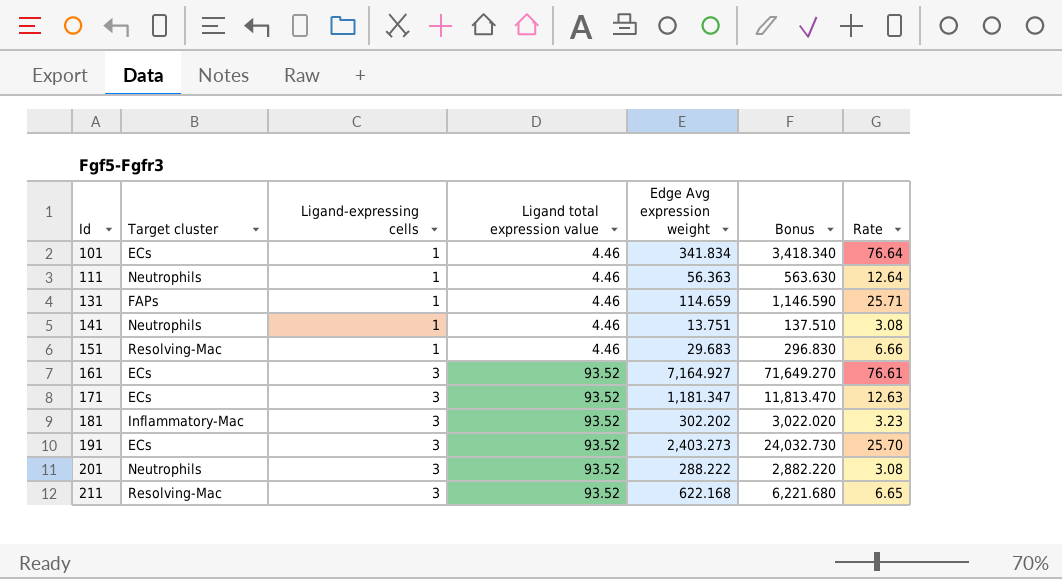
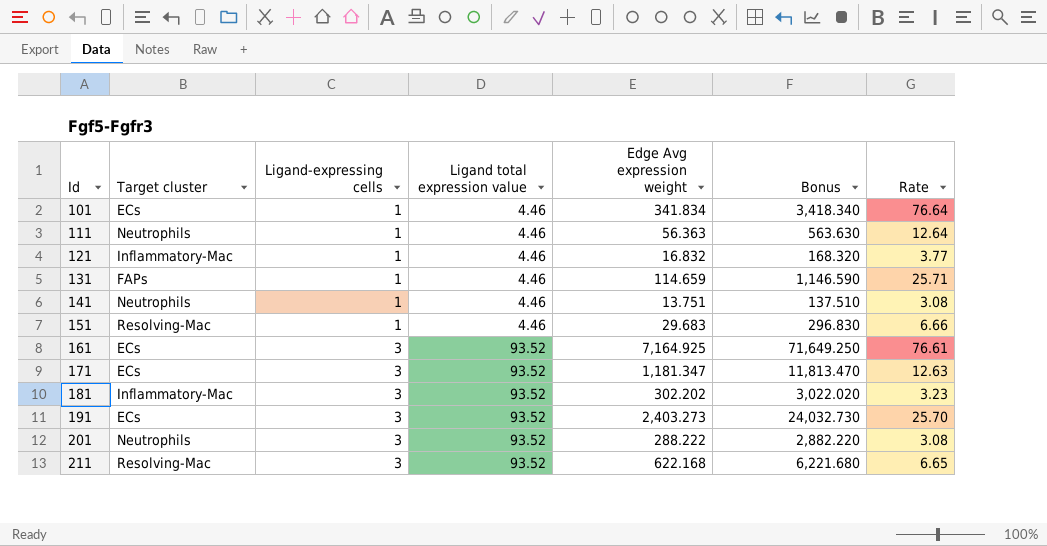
row 121: none -> Inflammatory-Mac | 1 | 4.46 | 16.832 | 168.320 | 3.77
161 | Edge Avg expression weight: 7,164.927 -> 7,164.925
161 | Bonus: 71,649.270 -> 71,649.250

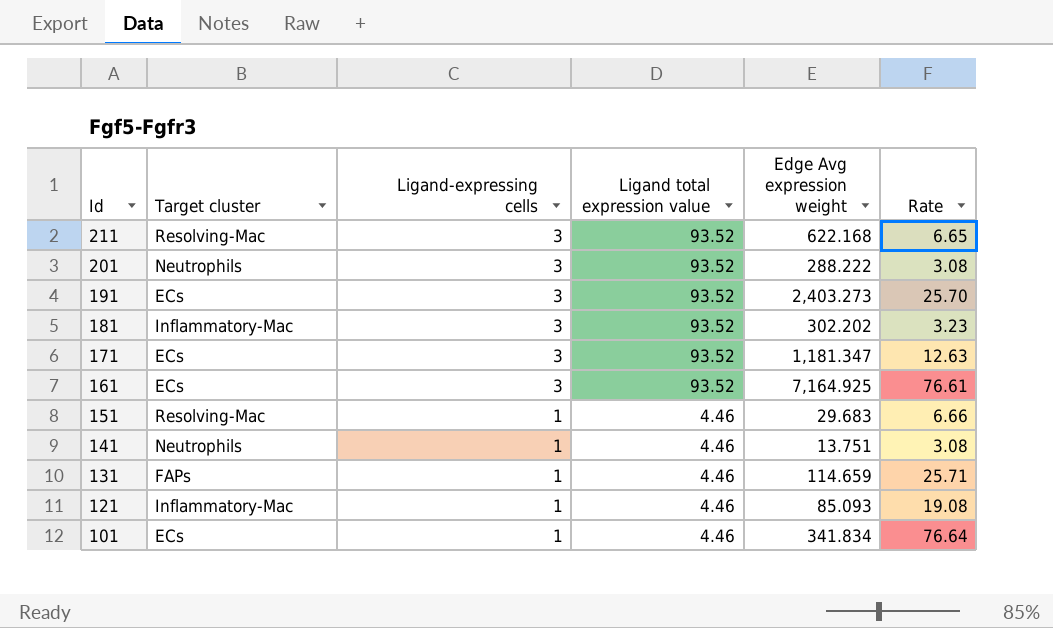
row order: Id ascending -> Id descending
column Bonus | formula: [Edge Avg expression weight] * 10 -> none
row 111: Neutrophils | 1 | 4.46 | 56.363 | 563.630 | 12.64 -> none
121 | Edge Avg expression weight: 16.832 -> 85.093
121 | Rate: 3.77 -> 19.08

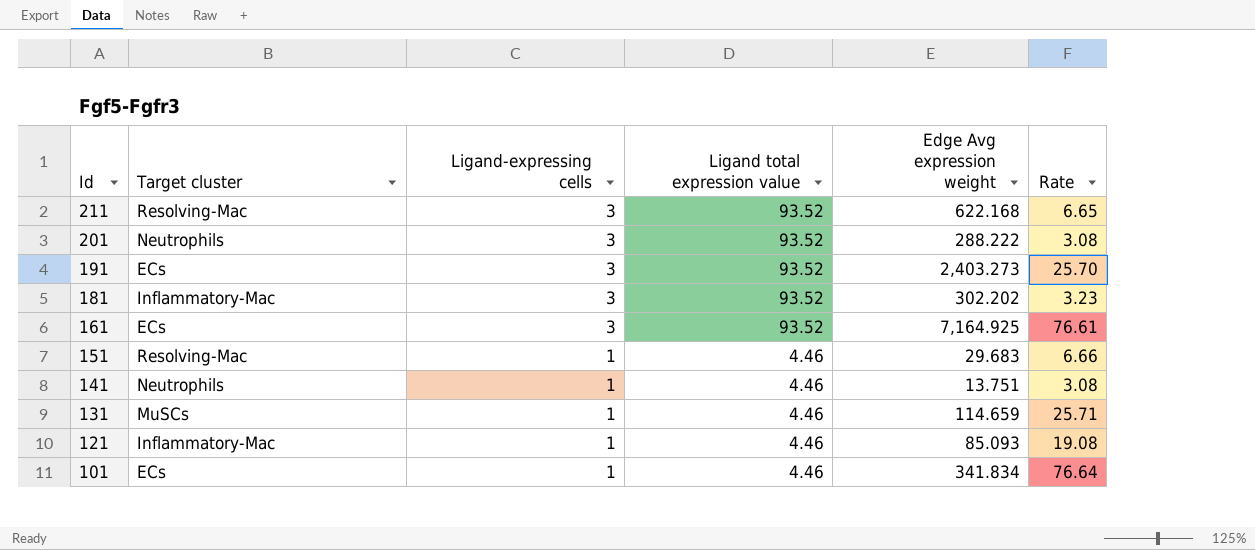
row 171: ECs | 3 | 93.52 | 1,181.347 | 12.63 -> none
131 | Target cluster: FAPs -> MuSCs

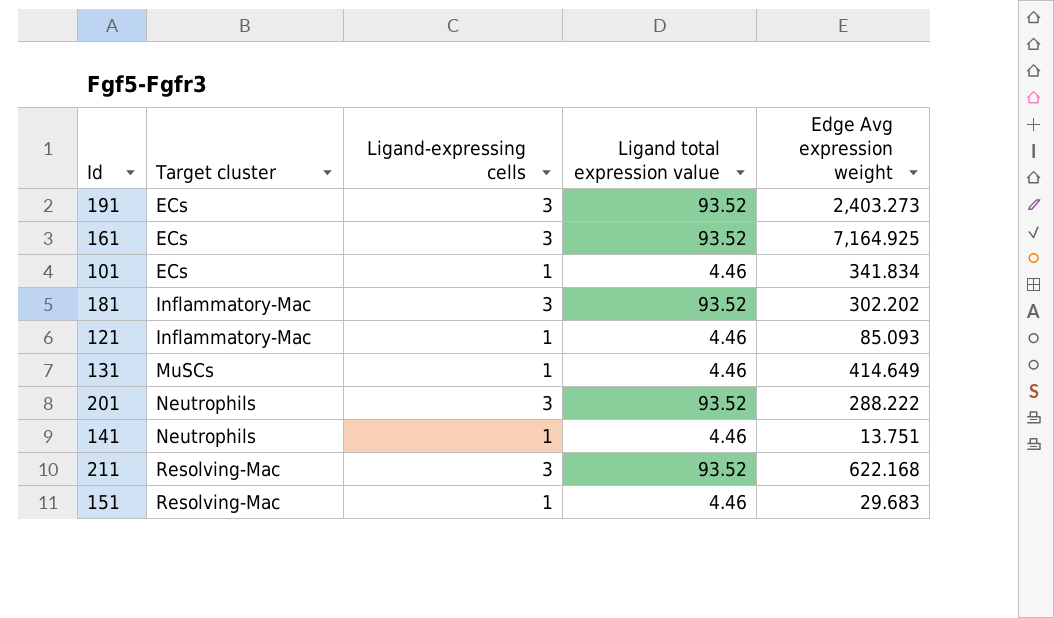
row order: Id descending -> Target cluster ascending
column Rate | formula: [Edge Avg expression weight] / [Ligand total expression value] -> none
131 | Edge Avg expression weight: 114.659 -> 414.649

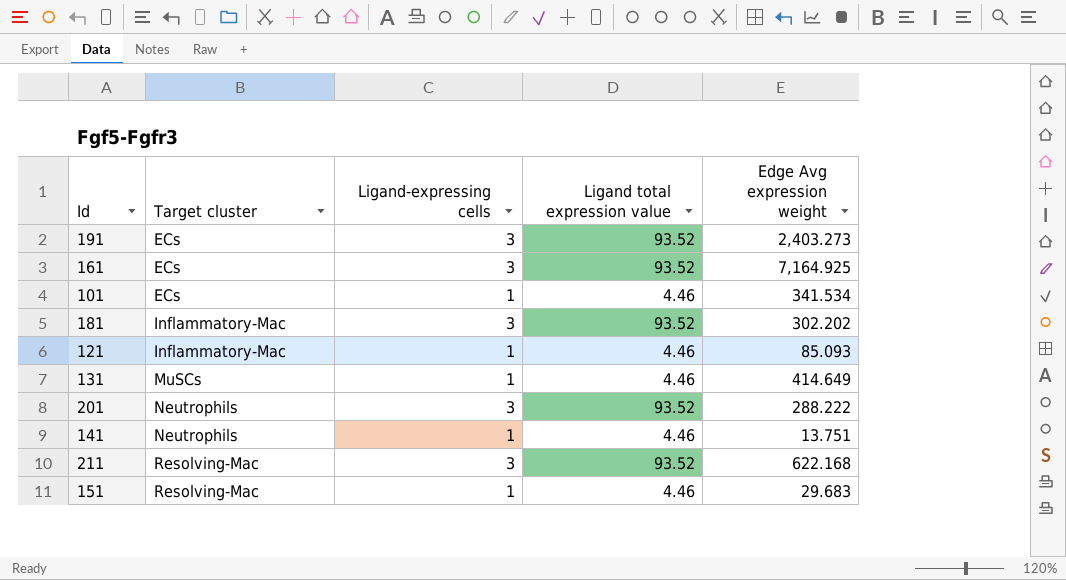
101 | Edge Avg expression weight: 341.834 -> 341.534

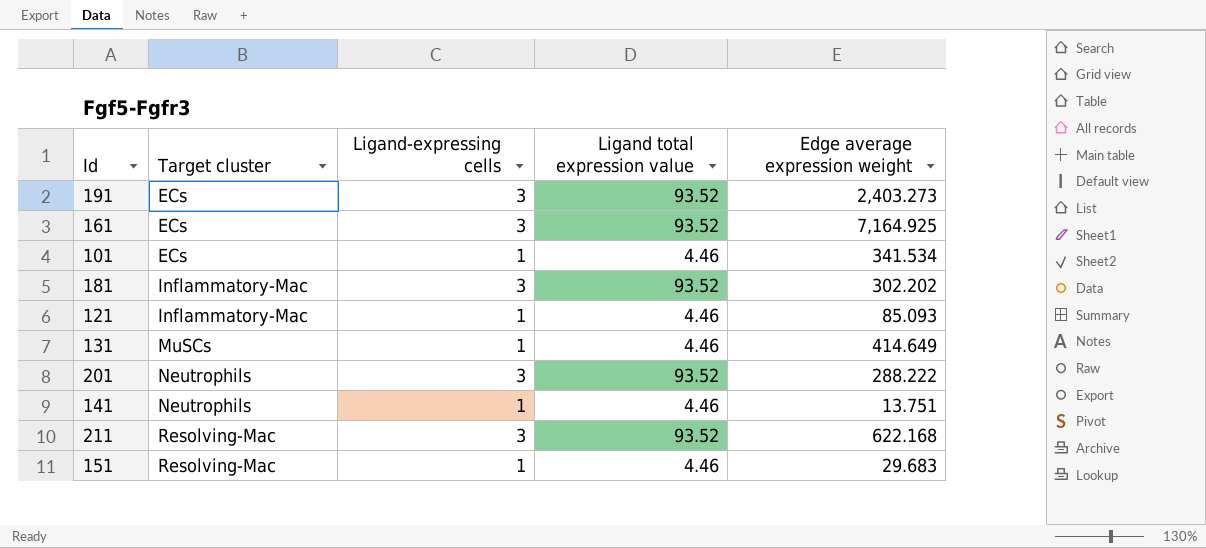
column name: Edge Avg expression weight -> Edge average expression weight

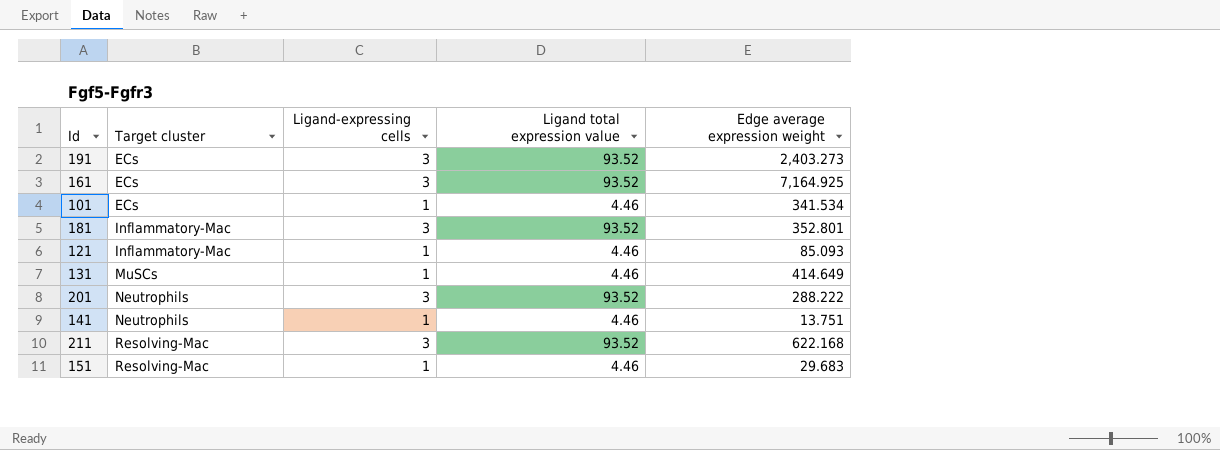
181 | Edge average expression weight: 302.202 -> 352.801

